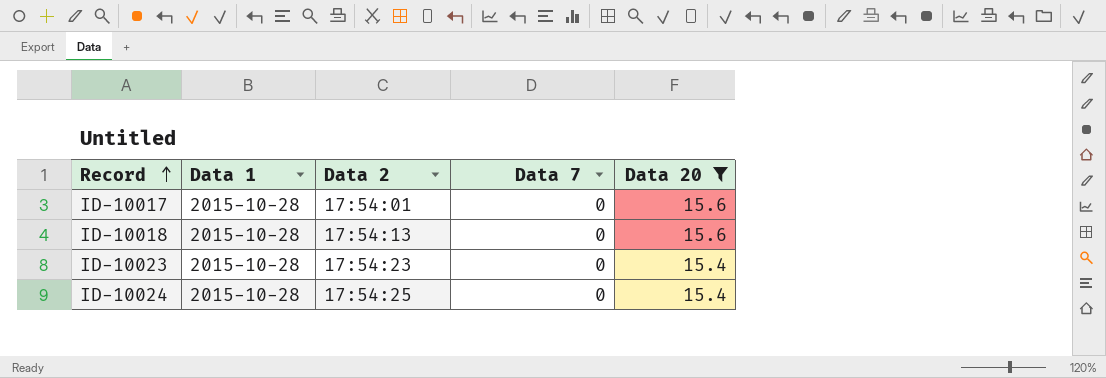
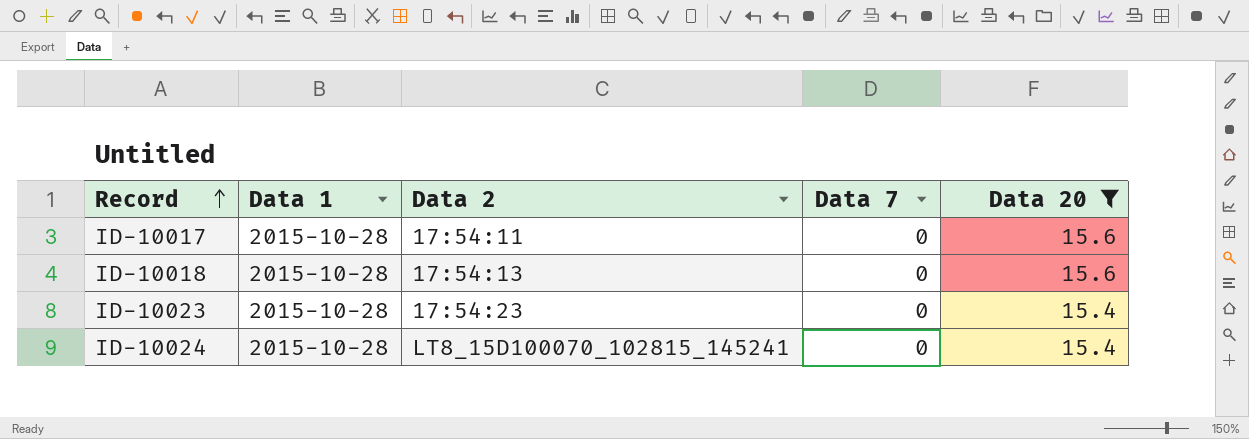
ID-10017 | Data 2: 17:54:01 -> 17:54:11
ID-10024 | Data 2: 17:54:25 -> LT8_15D100070_102815_145241

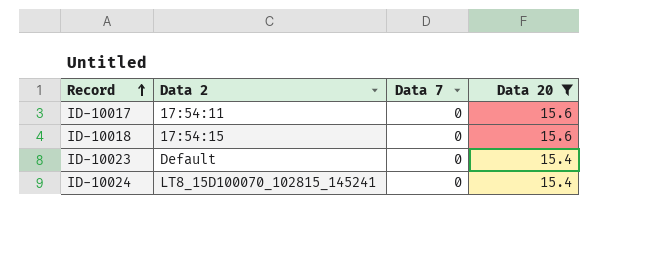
column Data 1 | position: 2 -> none
ID-10018 | Data 2: 17:54:13 -> 17:54:15
ID-10023 | Data 2: 17:54:23 -> Default

